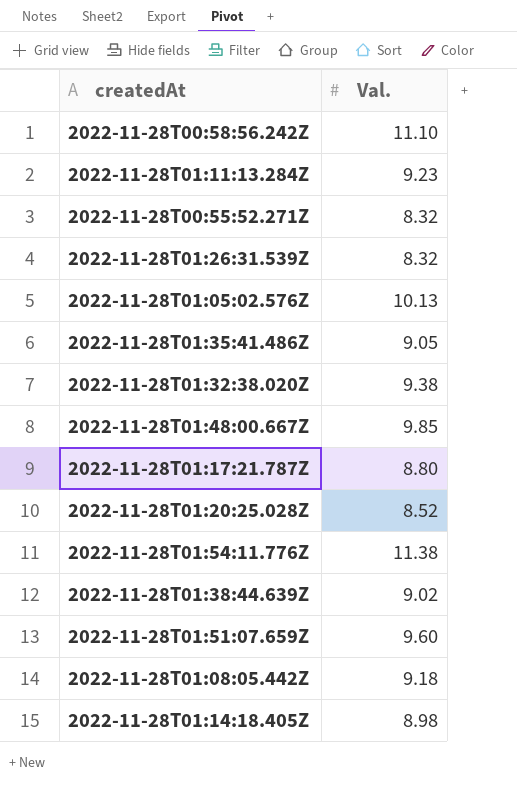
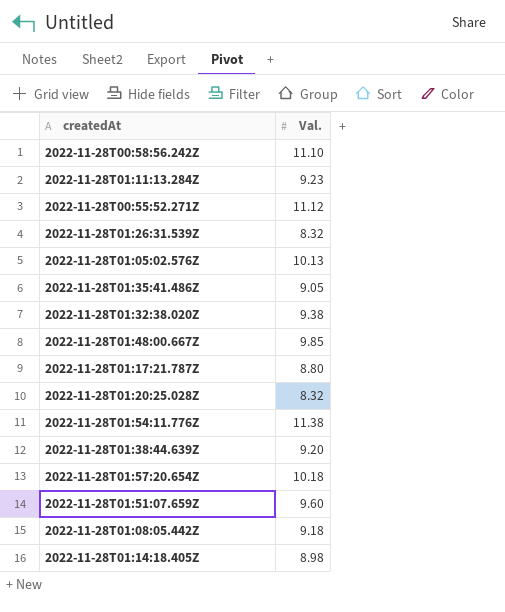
2022-11-28T00:55:52.271Z | Val.: 8.32 -> 11.12
2022-11-28T01:20:25.028Z | Val.: 8.52 -> 8.32
2022-11-28T01:38:44.639Z | Val.: 9.02 -> 9.20
row 2022-11-28T01:57:20.654Z: none -> 10.18

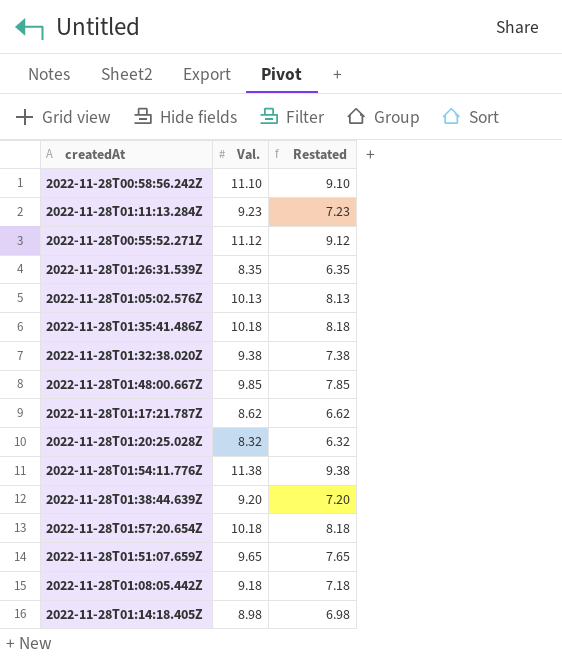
column Restated | formula: none -> [Val.] - 2
2022-11-28T01:26:31.539Z | Val.: 8.32 -> 8.35
2022-11-28T01:35:41.486Z | Val.: 9.05 -> 10.18
2022-11-28T01:17:21.787Z | Val.: 8.80 -> 8.62
2022-11-28T01:51:07.659Z | Val.: 9.60 -> 9.65

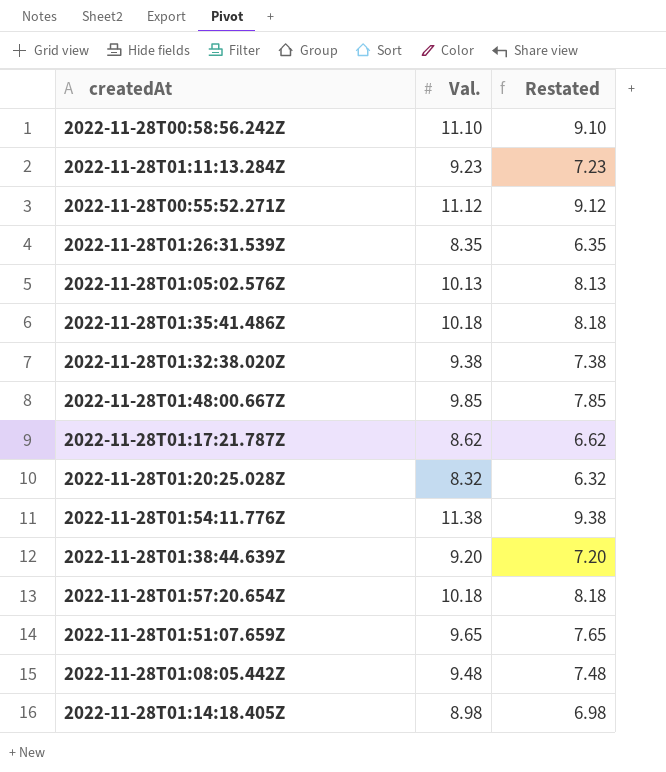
2022-11-28T01:08:05.442Z | Val.: 9.18 -> 9.48
2022-11-28T01:08:05.442Z | Restated: 7.18 -> 7.48

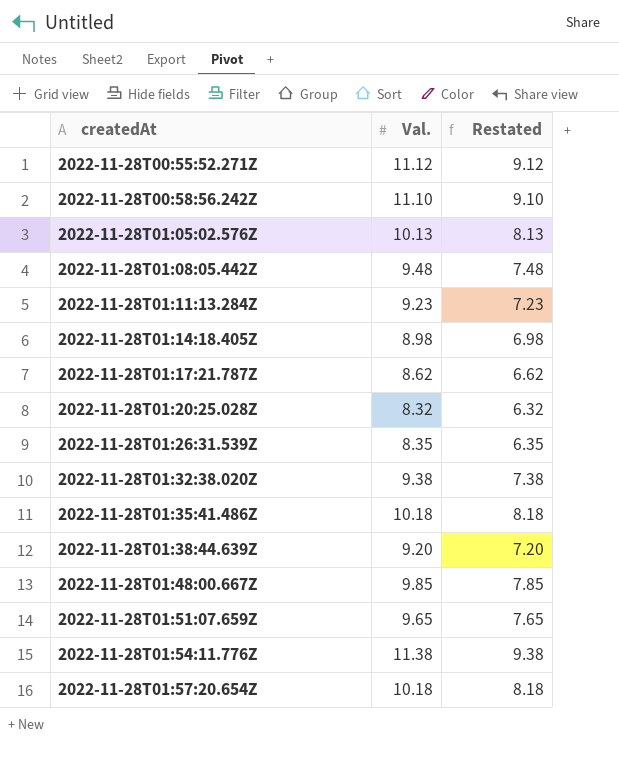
row order: none -> createdAt ascending

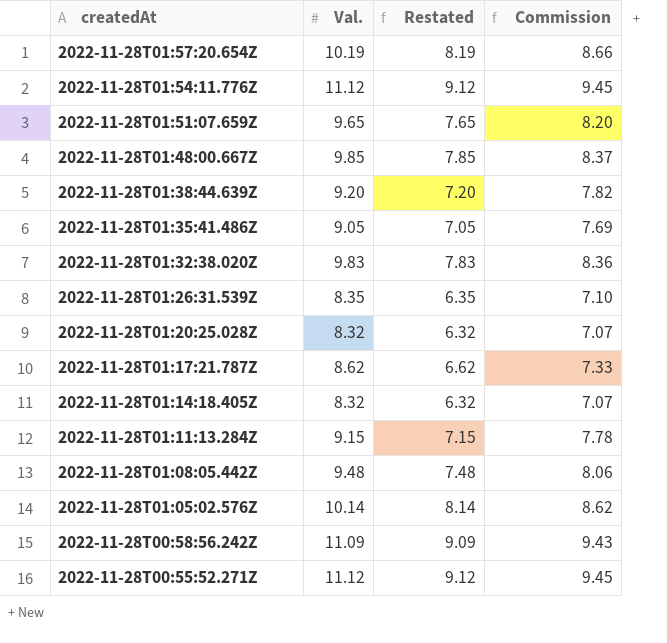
row order: createdAt ascending -> createdAt descending
column Commission | formula: none -> [Val.] * 0.85
2022-11-28T01:57:20.654Z | Val.: 10.18 -> 10.19
2022-11-28T01:57:20.654Z | Restated: 8.18 -> 8.19
2022-11-28T01:54:11.776Z | Val.: 11.38 -> 11.12
2022-11-28T01:54:11.776Z | Restated: 9.38 -> 9.12
2022-11-28T01:35:41.486Z | Val.: 10.18 -> 9.05
2022-11-28T01:35:41.486Z | Restated: 8.18 -> 7.05
2022-11-28T01:32:38.020Z | Val.: 9.38 -> 9.83
2022-11-28T01:32:38.020Z | Restated: 7.38 -> 7.83
2022-11-28T01:14:18.405Z | Val.: 8.98 -> 8.32
2022-11-28T01:14:18.405Z | Restated: 6.98 -> 6.32
2022-11-28T01:11:13.284Z | Val.: 9.23 -> 9.15
2022-11-28T01:11:13.284Z | Restated: 7.23 -> 7.15
2022-11-28T01:05:02.576Z | Val.: 10.13 -> 10.14
2022-11-28T01:05:02.576Z | Restated: 8.13 -> 8.14
2022-11-28T00:58:56.242Z | Val.: 11.10 -> 11.09
2022-11-28T00:58:56.242Z | Restated: 9.10 -> 9.09

